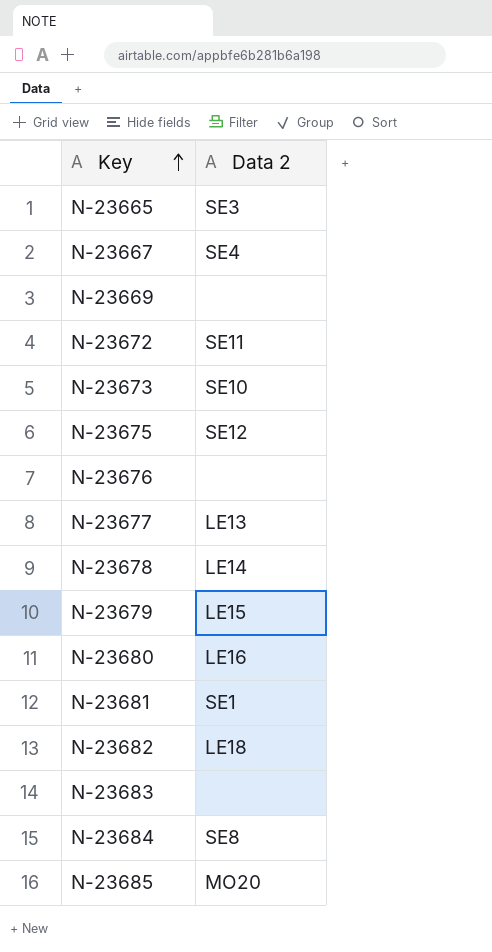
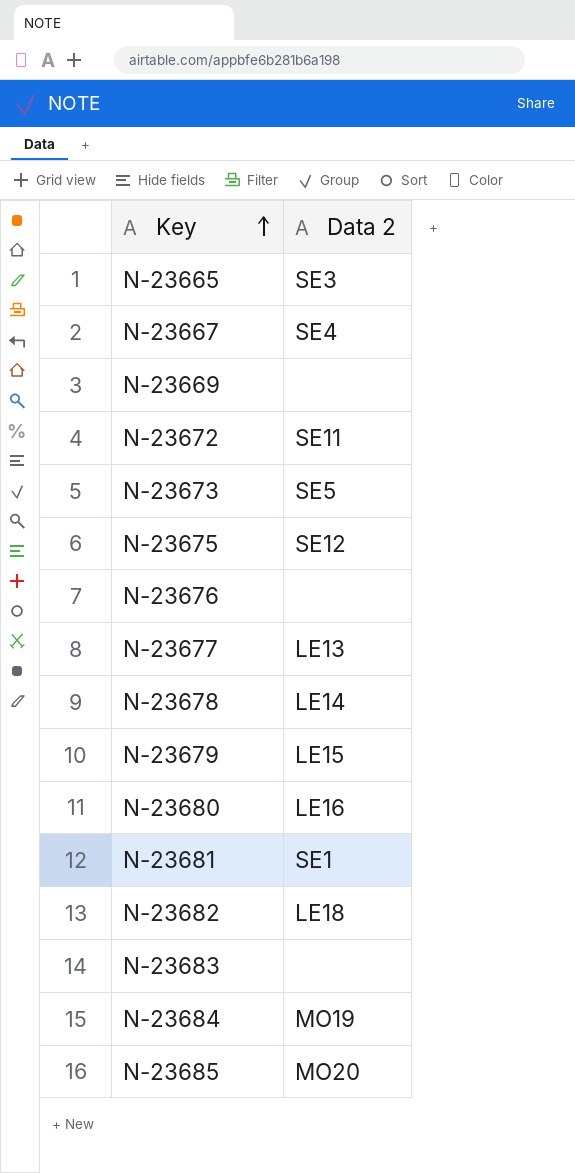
N-23673 | Data 2: SE10 -> SE5
N-23684 | Data 2: SE8 -> MO19

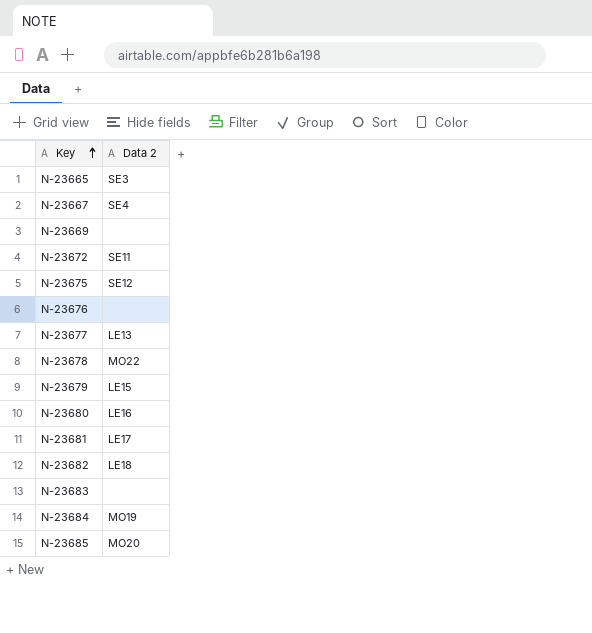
row N-23673: SE5 -> none
N-23678 | Data 2: LE14 -> MO22
N-23681 | Data 2: SE1 -> LE17

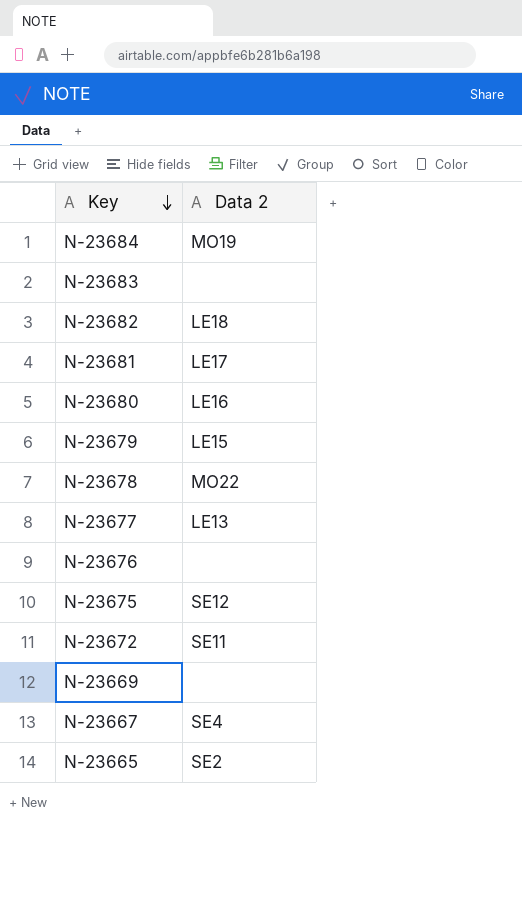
row order: Key ascending -> Key descending
row N-23685: MO20 -> none
N-23665 | Data 2: SE3 -> SE2

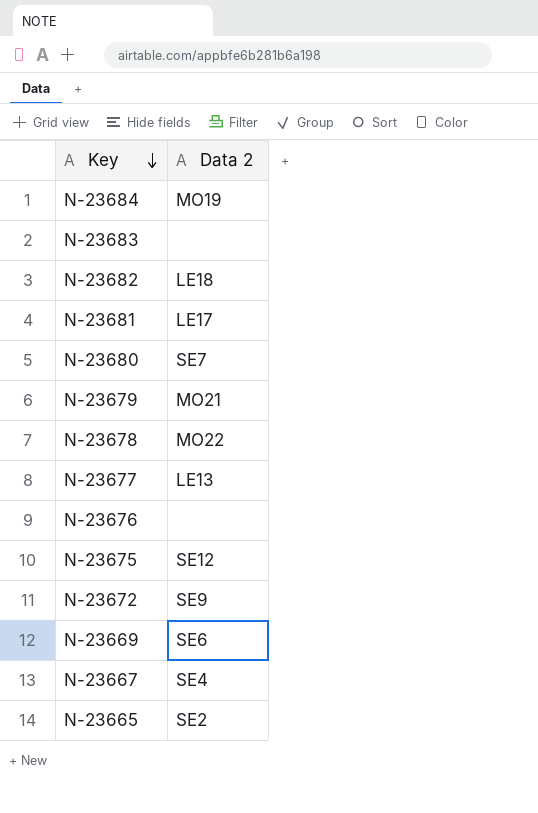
N-23680 | Data 2: LE16 -> SE7
N-23679 | Data 2: LE15 -> MO21
N-23672 | Data 2: SE11 -> SE9
N-23669 | Data 2: none -> SE6

